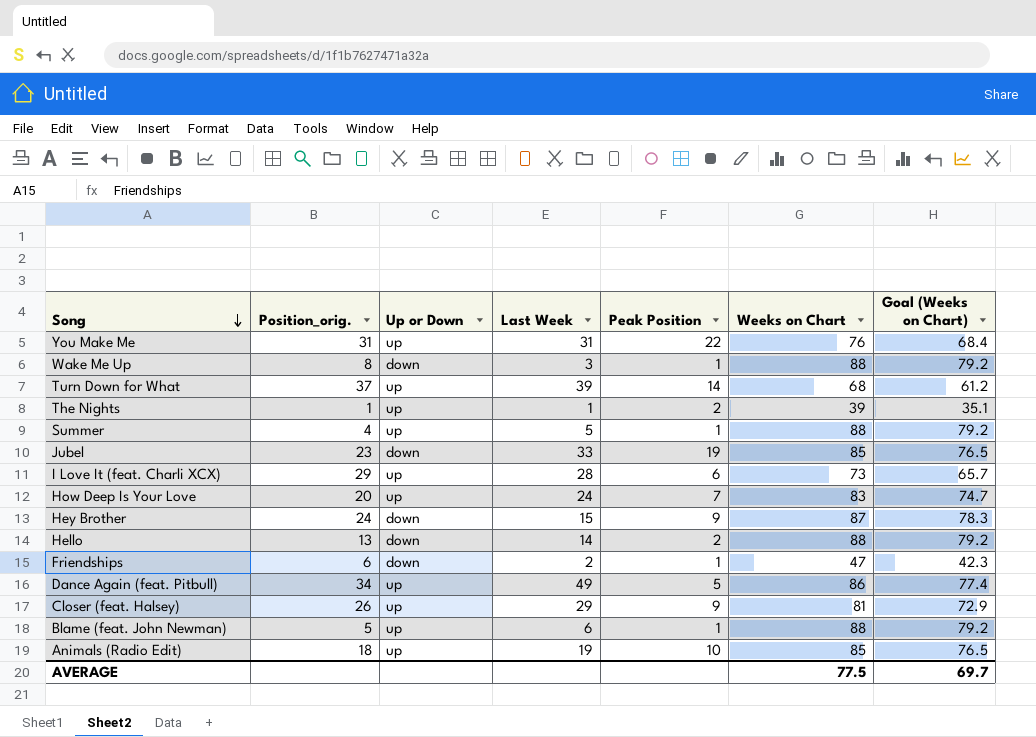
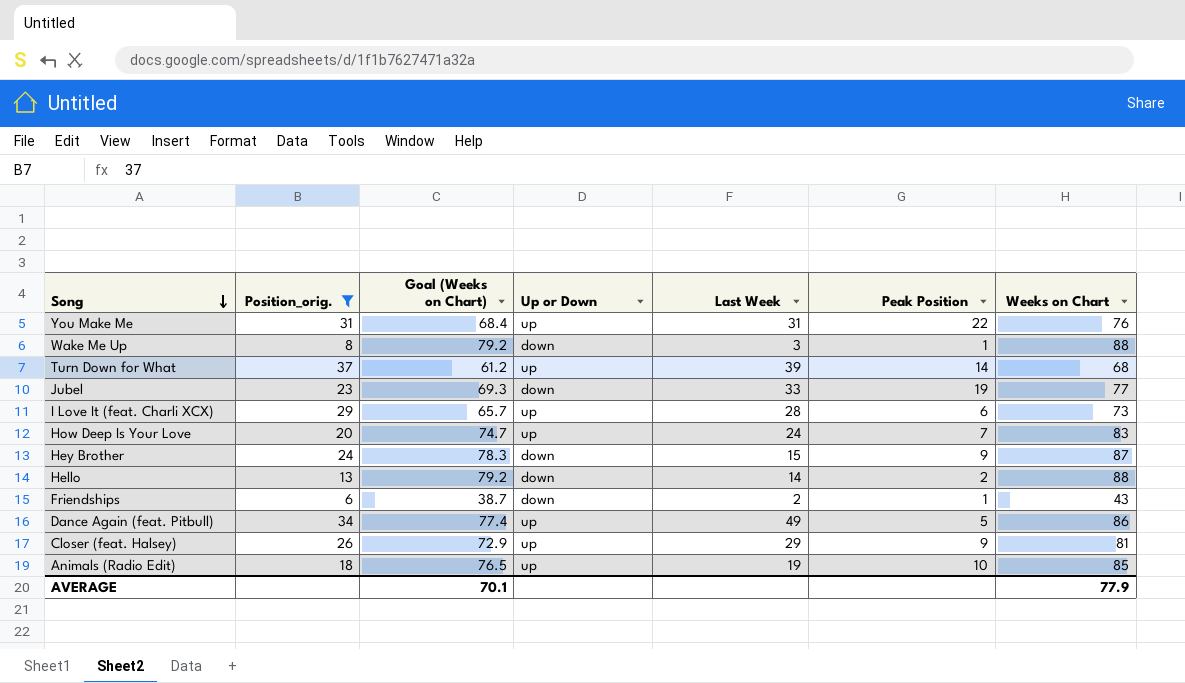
filter: none -> Position_orig. >= 6
column Goal (Weeks on Chart) | position: 7 -> 3
Jubel | Goal (Weeks on Chart): 76.5 -> 69.3
Jubel | Weeks on Chart: 85 -> 77
Friendships | Goal (Weeks on Chart): 42.3 -> 38.7
Friendships | Weeks on Chart: 47 -> 43
AVERAGE | Goal (Weeks on Chart): 69.7 -> 70.1
AVERAGE | Weeks on Chart: 77.5 -> 77.9

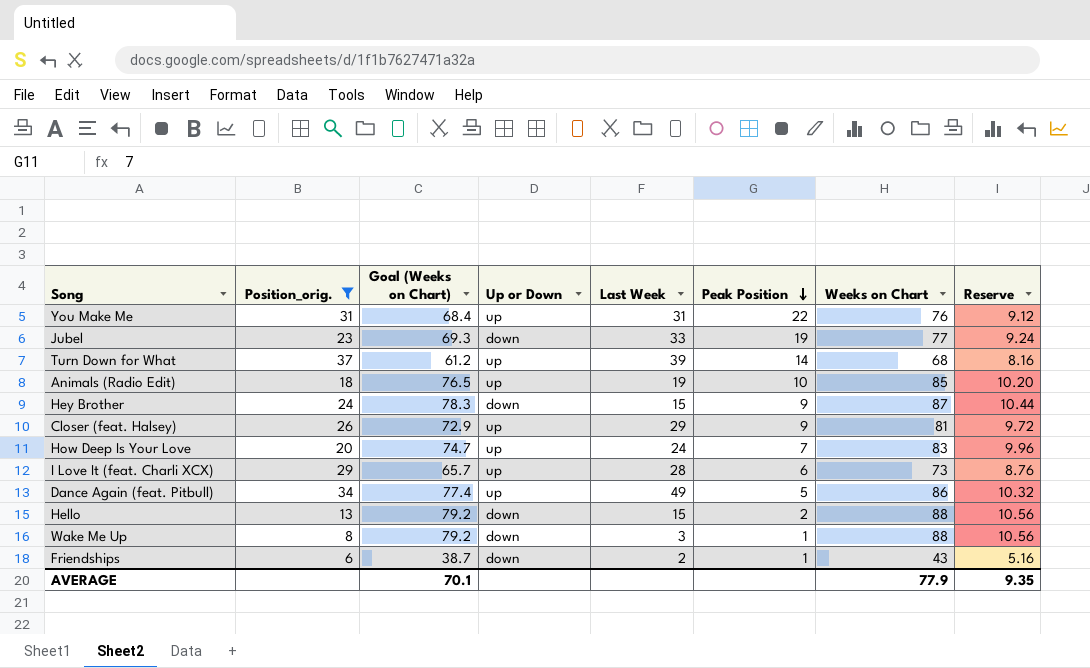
row order: Song descending -> Peak Position descending
column Reserve | formula: none -> [Weeks on Chart] * 0.12
Hello | Last Week: 14 -> 15

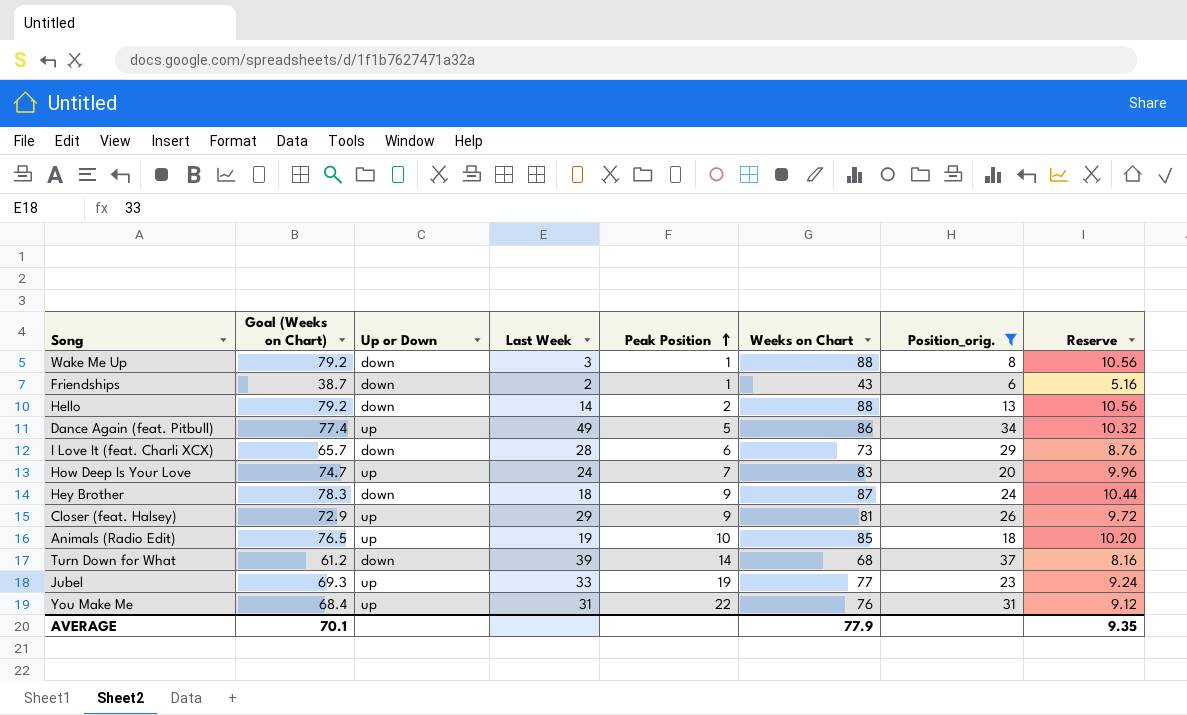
row order: Peak Position descending -> Peak Position ascending
column Position_orig. | position: 2 -> 7
Hello | Last Week: 15 -> 14
I Love It (feat. Charli XCX) | Up or Down: up -> down
Hey Brother | Last Week: 15 -> 18
Turn Down for What | Up or Down: up -> down
Jubel | Up or Down: down -> up

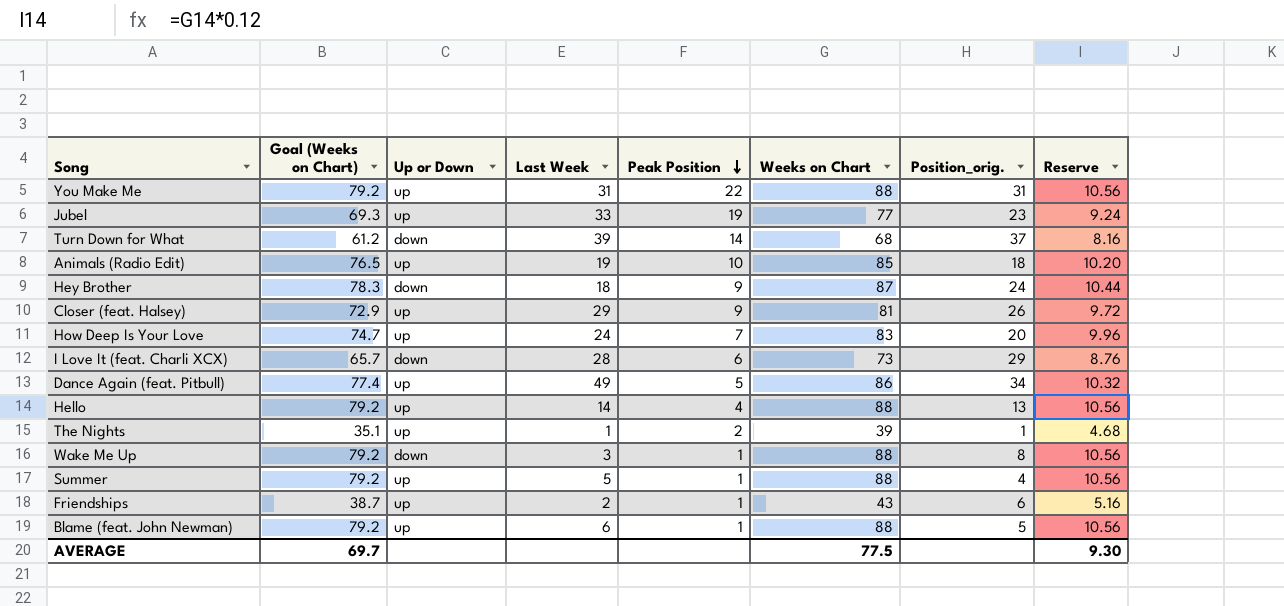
filter: Position_orig. >= 6 -> none
row order: Peak Position ascending -> Peak Position descending
You Make Me | Goal (Weeks on Chart): 68.4 -> 79.2
You Make Me | Weeks on Chart: 76 -> 88
You Make Me | Reserve: 9.12 -> 10.56
Hello | Up or Down: down -> up
Hello | Peak Position: 2 -> 4
Friendships | Up or Down: down -> up
AVERAGE | Goal (Weeks on Chart): 70.1 -> 69.7
AVERAGE | Weeks on Chart: 77.9 -> 77.5
AVERAGE | Reserve: 9.35 -> 9.30

